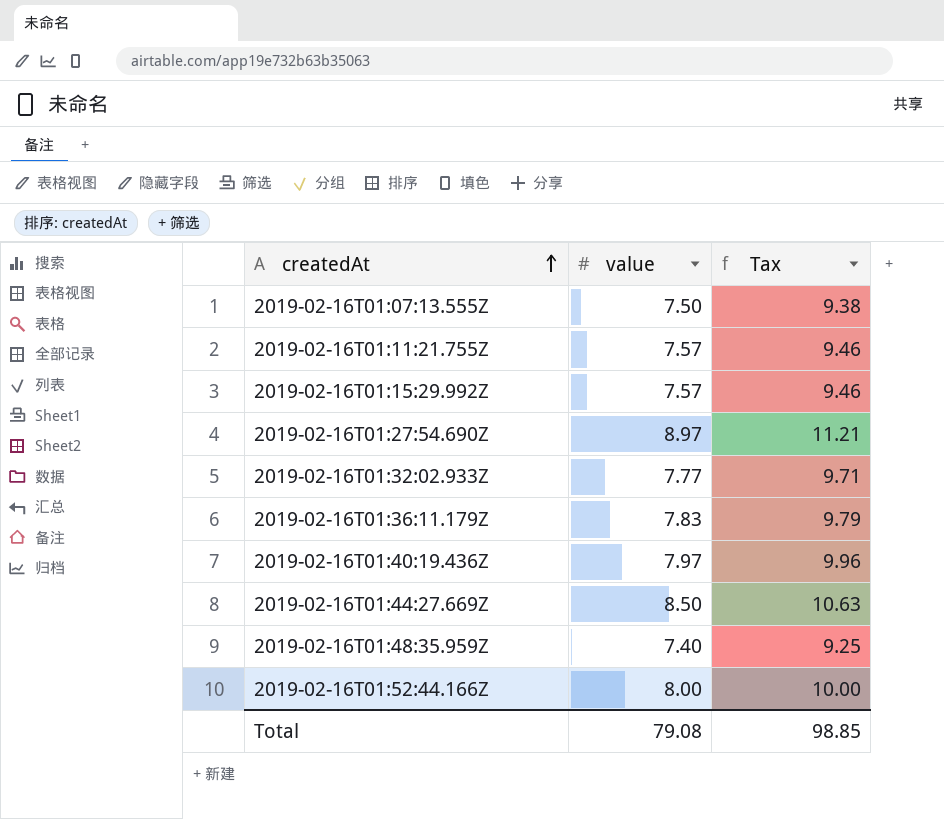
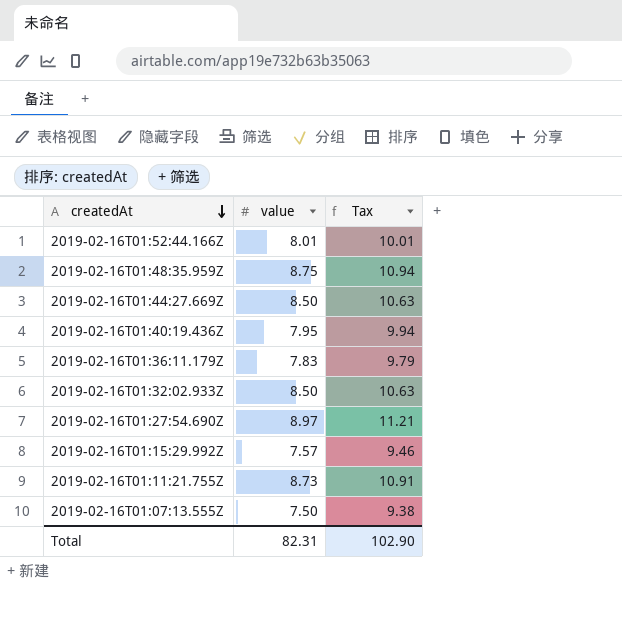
row order: createdAt ascending -> createdAt descending
2019-02-16T01:52:44.166Z | value: 8.00 -> 8.01
2019-02-16T01:52:44.166Z | Tax: 10.00 -> 10.01
2019-02-16T01:48:35.959Z | value: 7.40 -> 8.75
2019-02-16T01:48:35.959Z | Tax: 9.25 -> 10.94
2019-02-16T01:40:19.436Z | value: 7.97 -> 7.95
2019-02-16T01:40:19.436Z | Tax: 9.96 -> 9.94
2019-02-16T01:32:02.933Z | value: 7.77 -> 8.50
2019-02-16T01:32:02.933Z | Tax: 9.71 -> 10.63
2019-02-16T01:11:21.755Z | value: 7.57 -> 8.73
2019-02-16T01:11:21.755Z | Tax: 9.46 -> 10.91
Total | value: 79.08 -> 82.31
Total | Tax: 98.85 -> 102.90

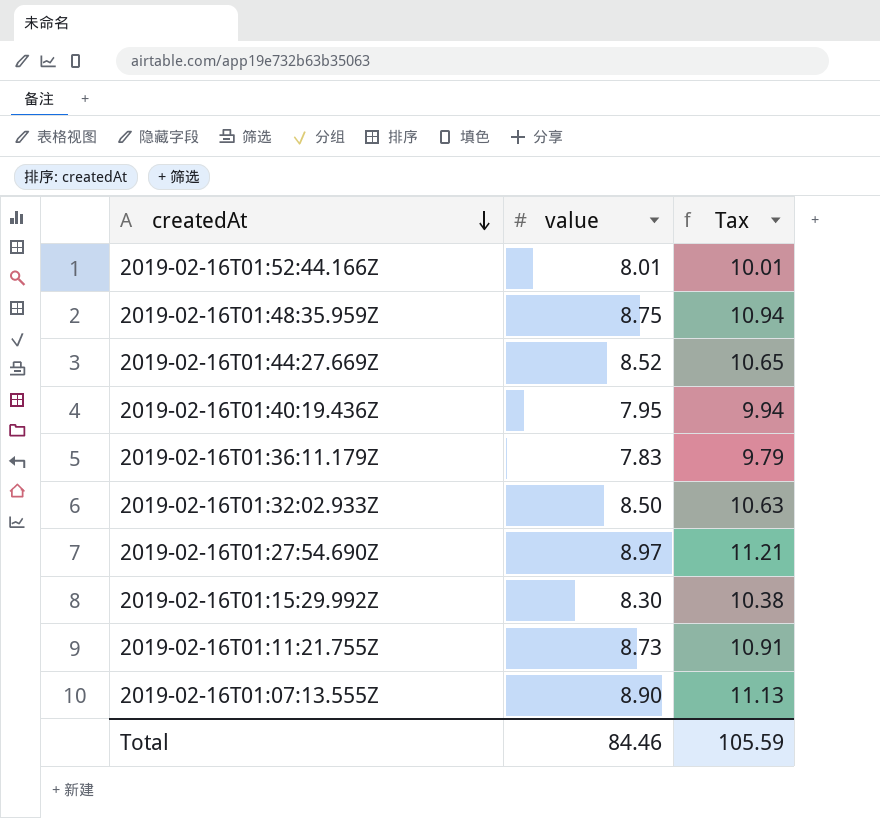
2019-02-16T01:44:27.669Z | value: 8.50 -> 8.52
2019-02-16T01:44:27.669Z | Tax: 10.63 -> 10.65
2019-02-16T01:15:29.992Z | value: 7.57 -> 8.30
2019-02-16T01:15:29.992Z | Tax: 9.46 -> 10.38
2019-02-16T01:07:13.555Z | value: 7.50 -> 8.90
2019-02-16T01:07:13.555Z | Tax: 9.38 -> 11.13
Total | value: 82.31 -> 84.46
Total | Tax: 102.90 -> 105.59

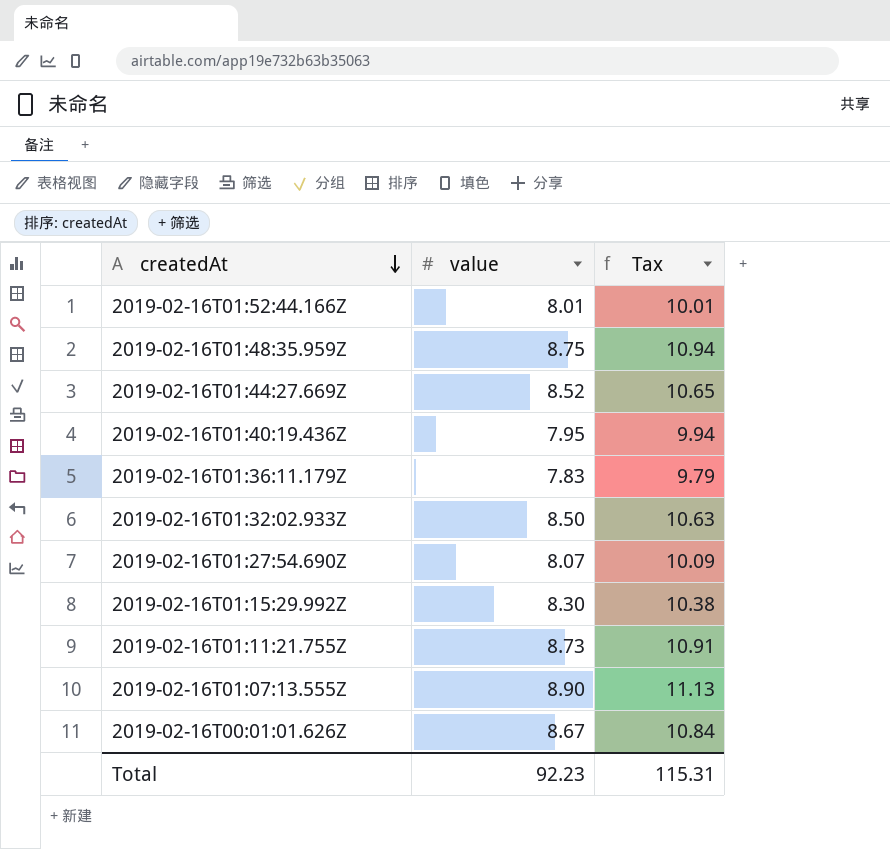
2019-02-16T01:27:54.690Z | value: 8.97 -> 8.07
2019-02-16T01:27:54.690Z | Tax: 11.21 -> 10.09
row 2019-02-16T00:01:01.626Z: none -> 8.67 | 10.84
Total | value: 84.46 -> 92.23
Total | Tax: 105.59 -> 115.31

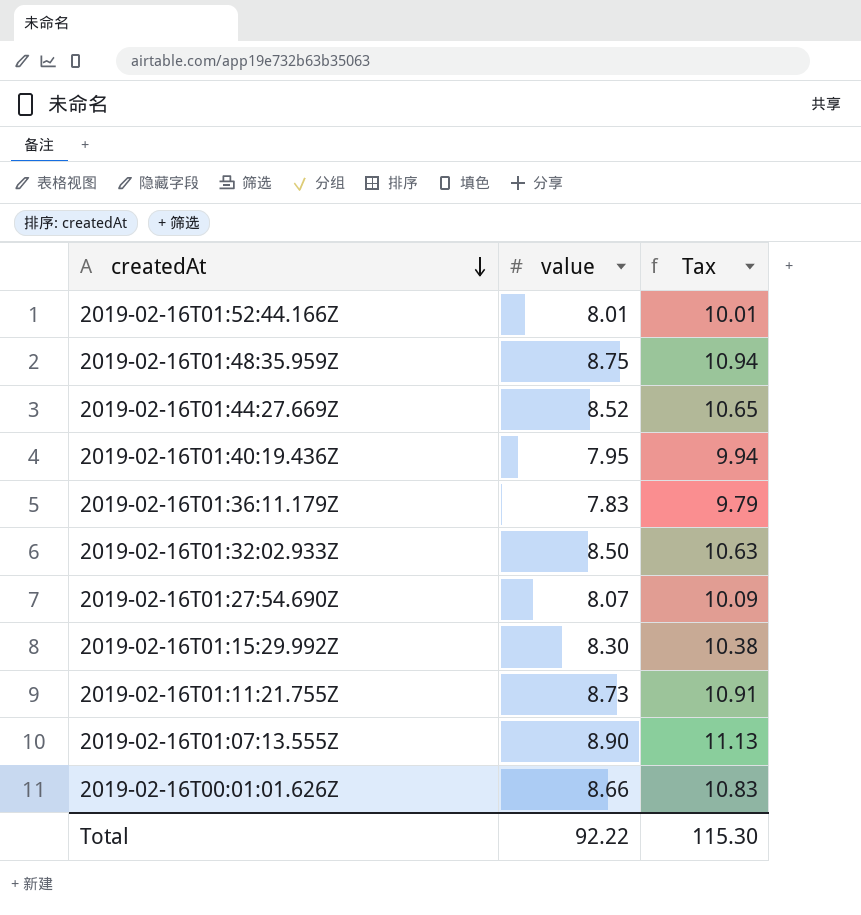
2019-02-16T00:01:01.626Z | value: 8.67 -> 8.66
2019-02-16T00:01:01.626Z | Tax: 10.84 -> 10.83
Total | value: 92.23 -> 92.22
Total | Tax: 115.31 -> 115.30

